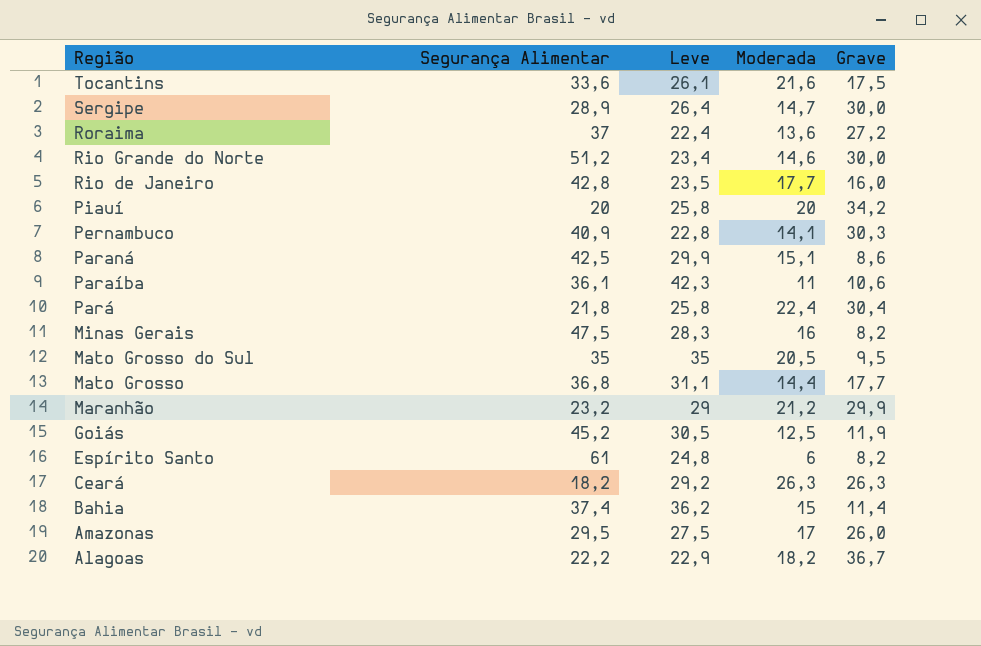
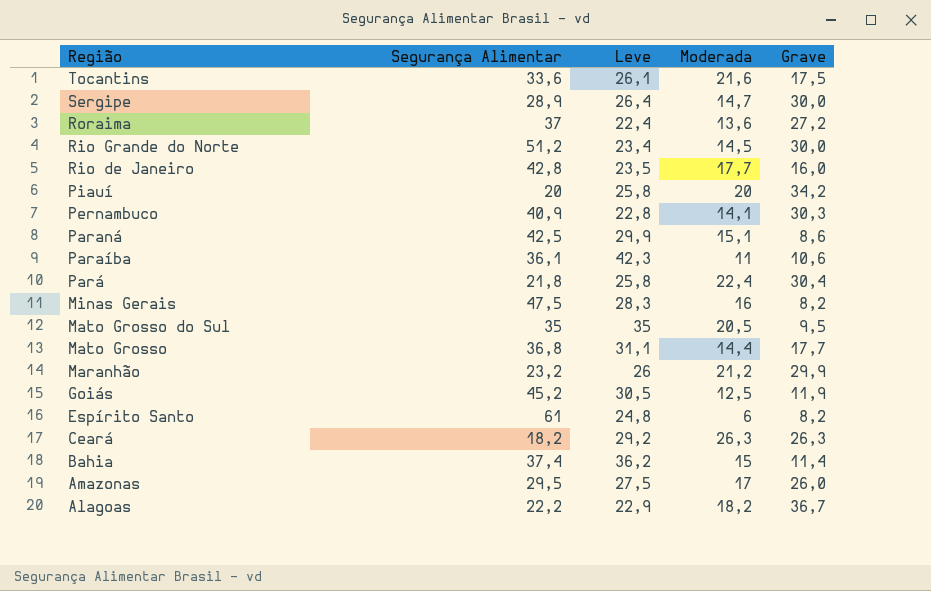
Rio Grande do Norte | Moderada: 14,6 -> 14,5
Maranhão | Leve: 29 -> 26

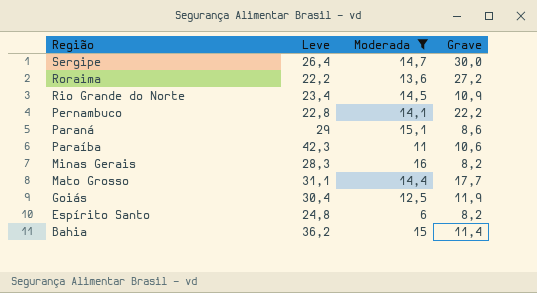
filter: none -> Moderada <= 16
column Segurança Alimentar | position: 2 -> none
Roraima | Leve: 22,4 -> 22,2
Rio Grande do Norte | Grave: 30,0 -> 10,9
Pernambuco | Grave: 30,3 -> 22,2
Paraná | Leve: 29,9 -> 29
Goiás | Leve: 30,5 -> 30,4

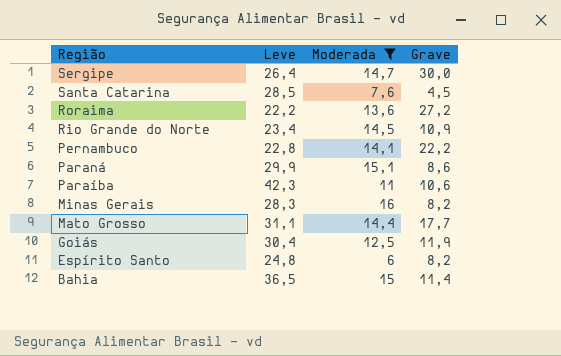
row Santa Catarina: none -> 28,5 | 7,6 | 4,5
Paraná | Leve: 29 -> 29,9
Bahia | Leve: 36,2 -> 36,5

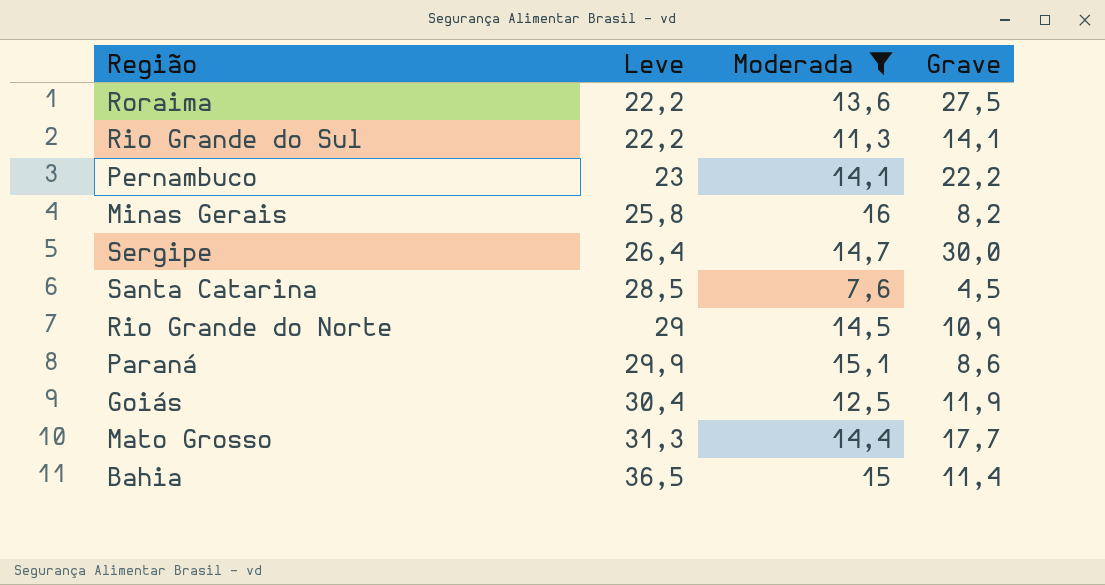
row order: Região descending -> Leve ascending
row Paraíba: 42,3 | 11 | 10,6 -> none
row Espírito Santo: 24,8 | 6 | 8,2 -> none
Roraima | Grave: 27,2 -> 27,5
row Rio Grande do Sul: none -> 22,2 | 11,3 | 14,1
Pernambuco | Leve: 22,8 -> 23
Minas Gerais | Leve: 28,3 -> 25,8
Rio Grande do Norte | Leve: 23,4 -> 29
Mato Grosso | Leve: 31,1 -> 31,3

